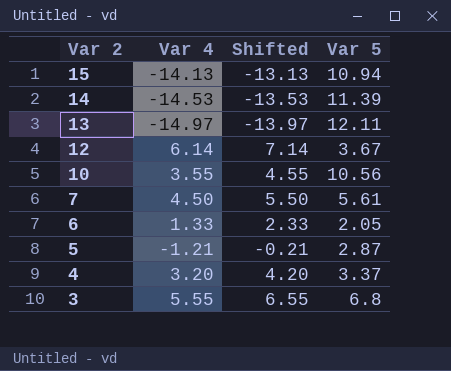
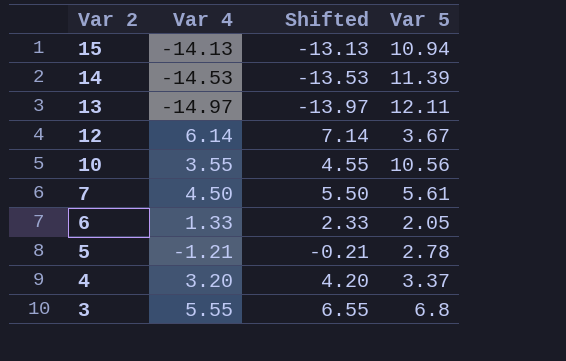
5 | Var 5: 2.87 -> 2.78

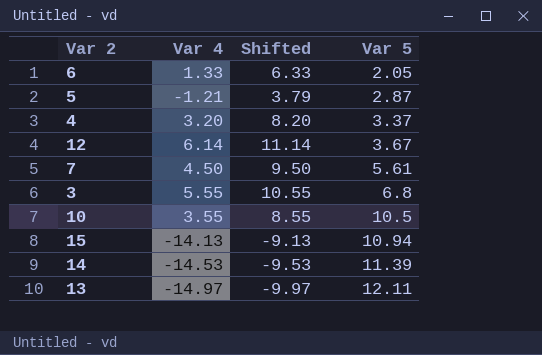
row order: Var 2 descending -> Var 5 ascending
column Shifted | formula: [Var 4] + 1 -> [Var 4] + 5
5 | Var 5: 2.78 -> 2.87
10 | Var 5: 10.56 -> 10.5

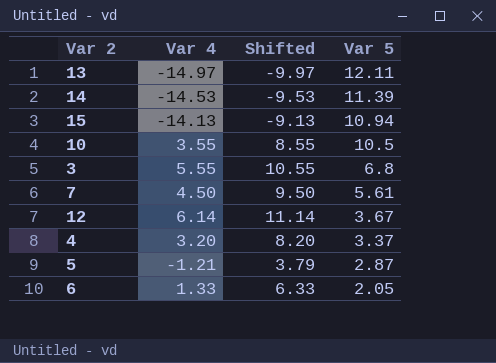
row order: Var 5 ascending -> Var 5 descending

